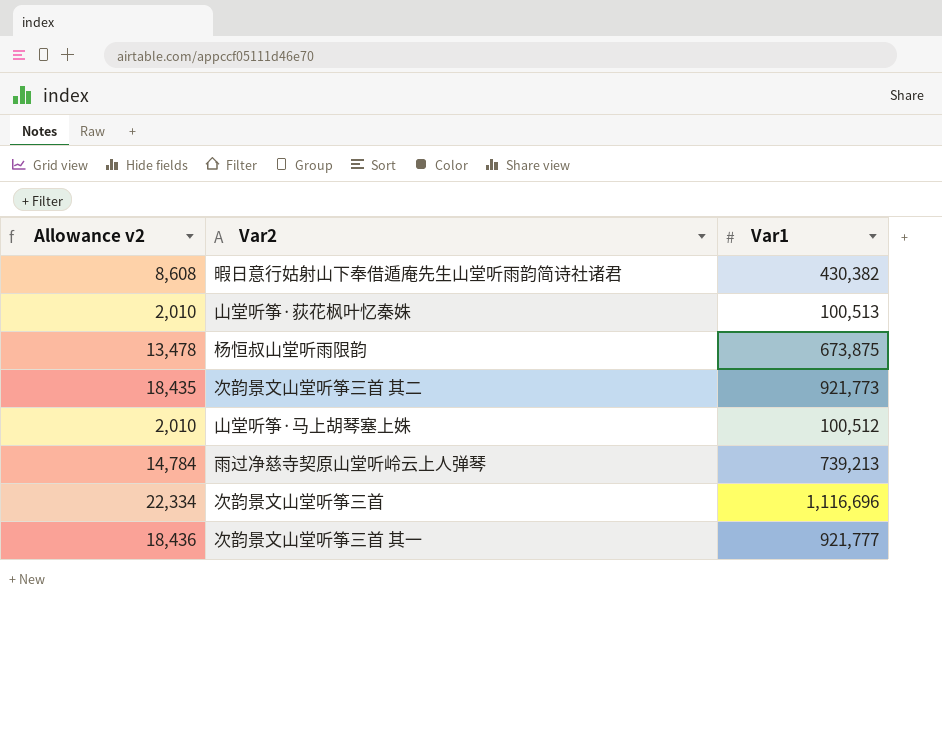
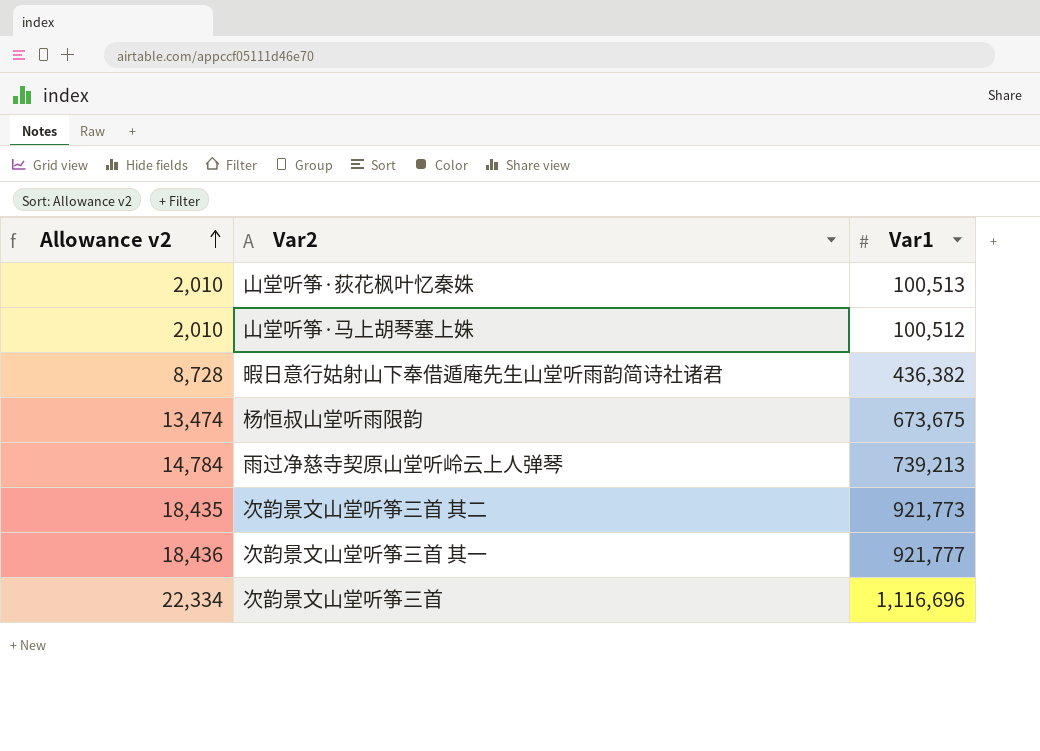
row order: none -> Allowance v2 ascending
暇日意行姑射山下奉借遁庵先生山堂听雨韵简诗社诸君 | Allowance v2: 8,608 -> 8,728
暇日意行姑射山下奉借遁庵先生山堂听雨韵简诗社诸君 | Var1: 430,382 -> 436,382
杨恒叔山堂听雨限韵 | Allowance v2: 13,478 -> 13,474
杨恒叔山堂听雨限韵 | Var1: 673,875 -> 673,675

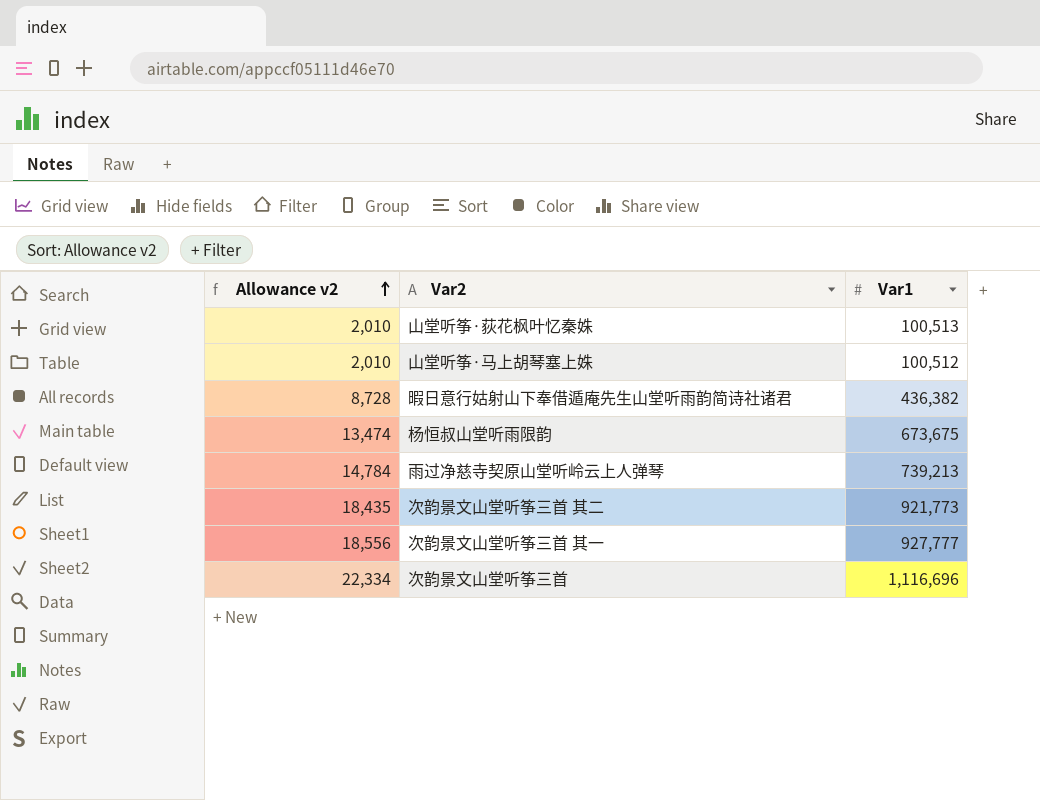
次韵景文山堂听筝三首 其一 | Allowance v2: 18,436 -> 18,556
次韵景文山堂听筝三首 其一 | Var1: 921,777 -> 927,777

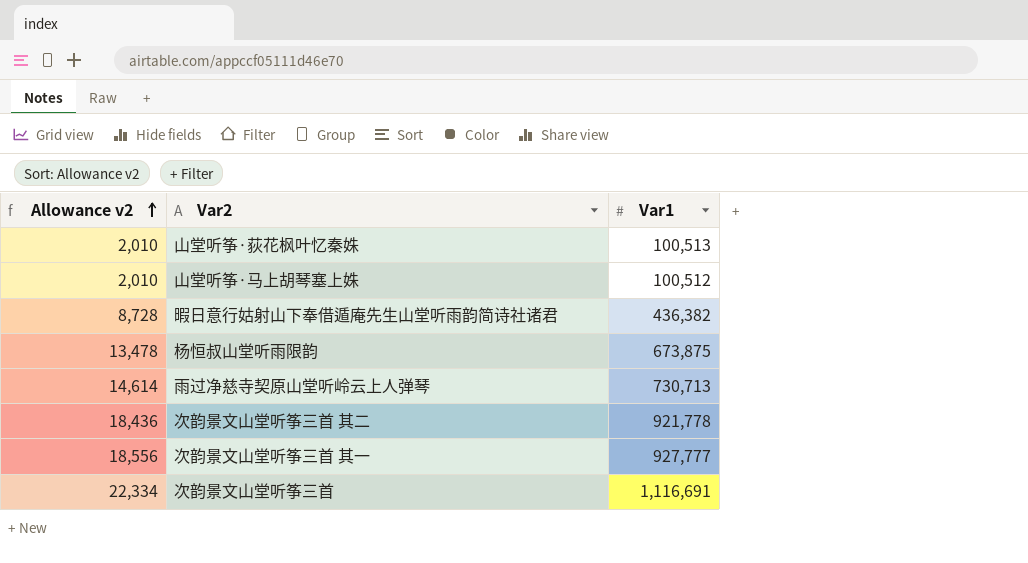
杨恒叔山堂听雨限韵 | Allowance v2: 13,474 -> 13,478
杨恒叔山堂听雨限韵 | Var1: 673,675 -> 673,875
雨过净慈寺契原山堂听岭云上人弹琴 | Allowance v2: 14,784 -> 14,614
雨过净慈寺契原山堂听岭云上人弹琴 | Var1: 739,213 -> 730,713
次韵景文山堂听筝三首 其二 | Allowance v2: 18,435 -> 18,436
次韵景文山堂听筝三首 其二 | Var1: 921,773 -> 921,778
次韵景文山堂听筝三首 | Var1: 1,116,696 -> 1,116,691

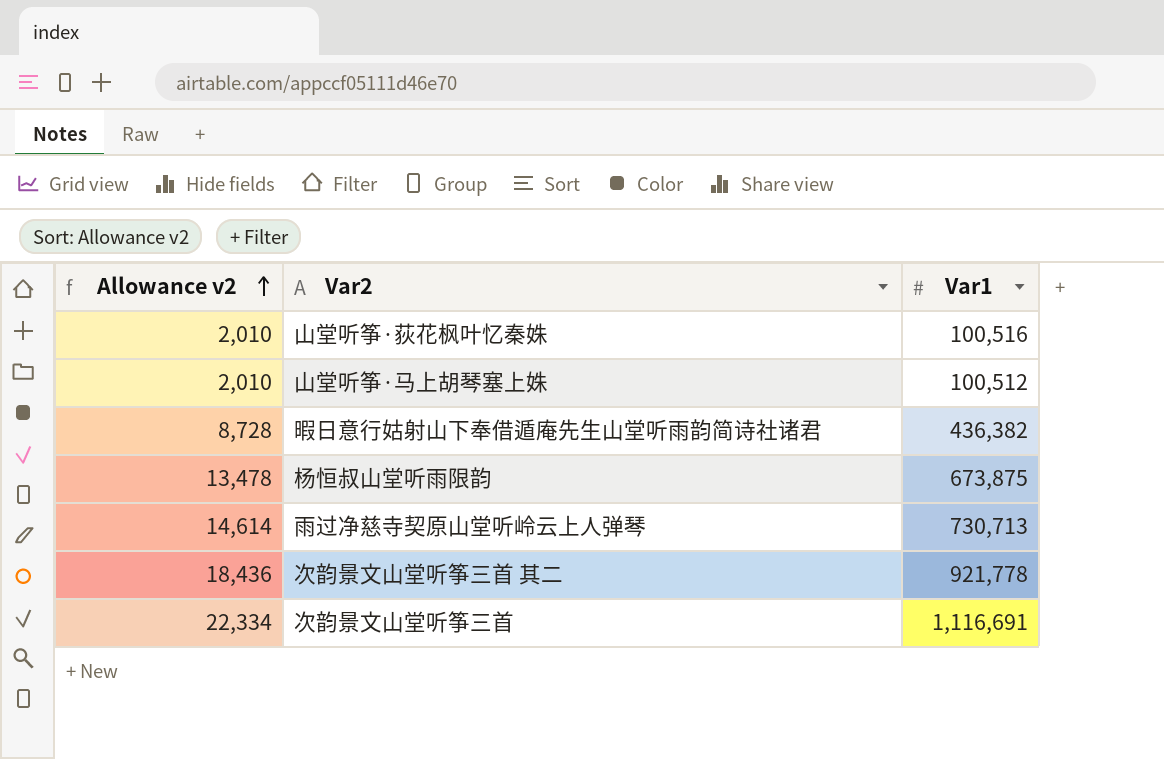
row 次韵景文山堂听筝三首 其一: 18,556 | 927,777 -> none
山堂听筝·荻花枫叶忆秦姝 | Var1: 100,513 -> 100,516

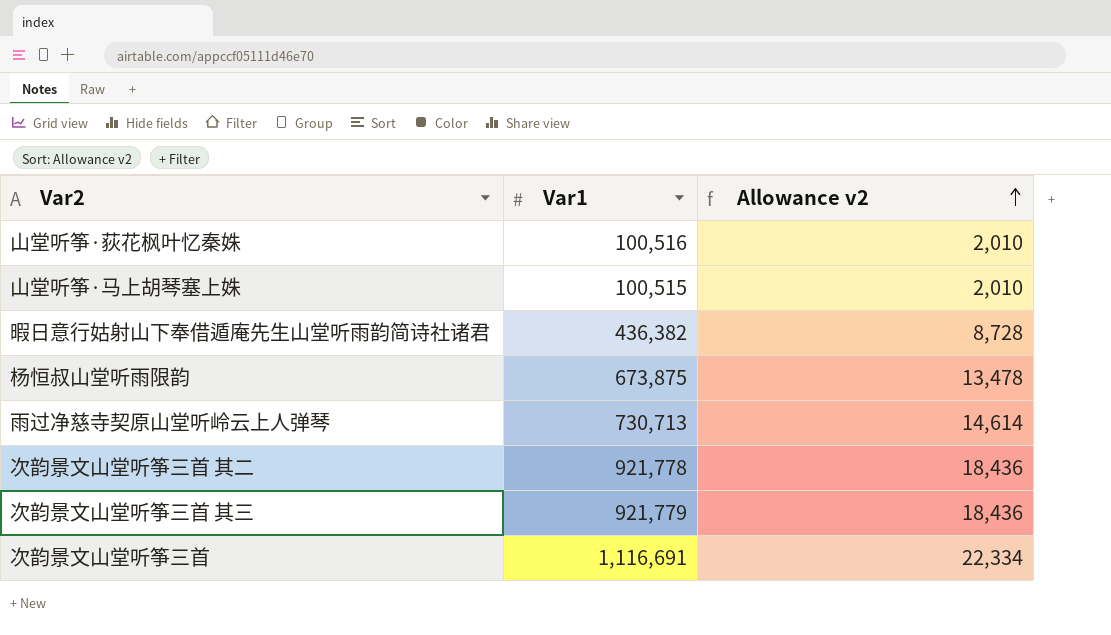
column Allowance v2 | position: 1 -> 3
山堂听筝·马上胡琴塞上姝 | Var1: 100,512 -> 100,515
row 次韵景文山堂听筝三首 其三: none -> 921,779 | 18,436

